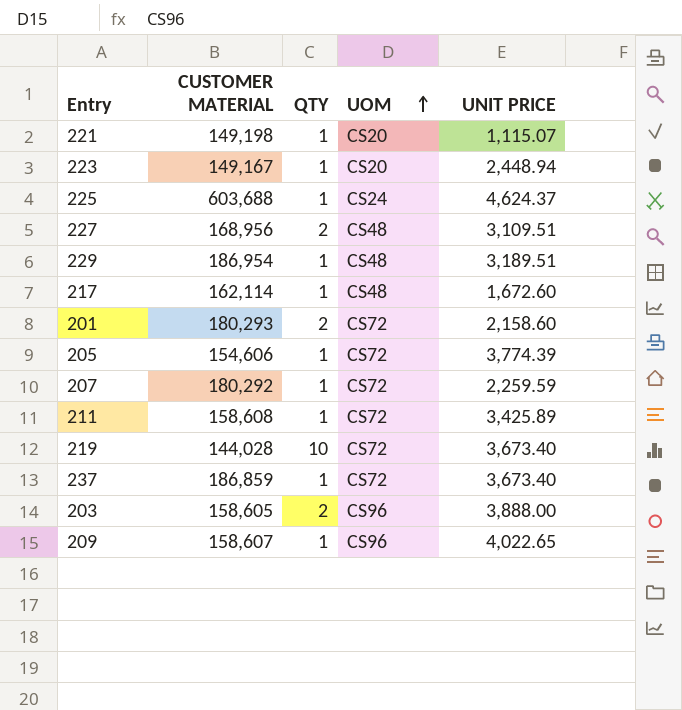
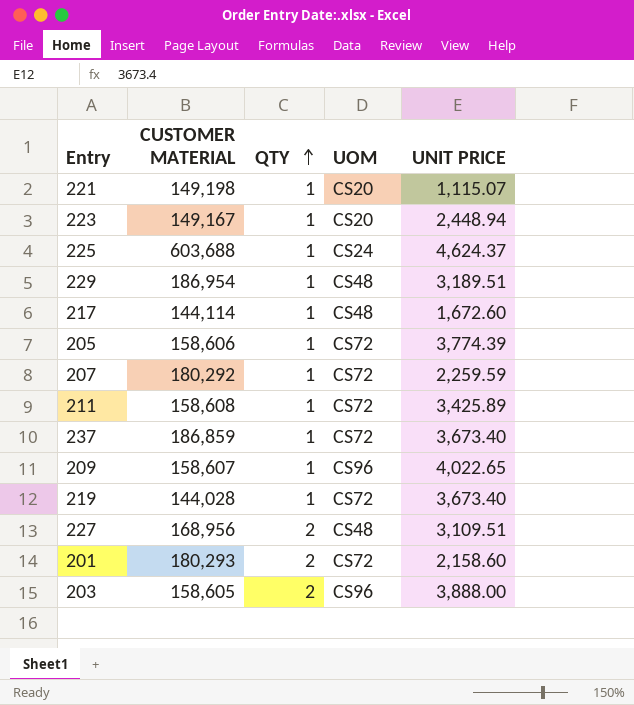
row order: UOM ascending -> QTY ascending
217 | CUSTOMER MATERIAL: 162,114 -> 144,114
205 | CUSTOMER MATERIAL: 154,606 -> 158,606
219 | QTY: 10 -> 1

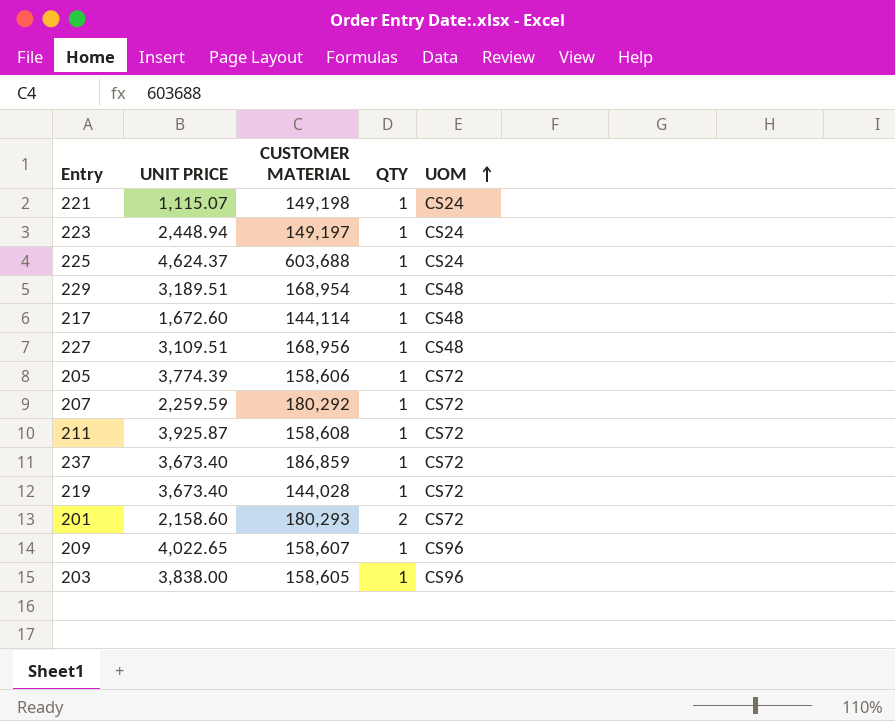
row order: QTY ascending -> UOM ascending
column UNIT PRICE | position: 5 -> 2
221 | UOM: CS20 -> CS24
223 | CUSTOMER MATERIAL: 149,167 -> 149,197
223 | UOM: CS20 -> CS24
229 | CUSTOMER MATERIAL: 186,954 -> 168,954
227 | QTY: 2 -> 1
211 | UNIT PRICE: 3,425.89 -> 3,925.87
203 | UNIT PRICE: 3,888.00 -> 3,838.00
203 | QTY: 2 -> 1

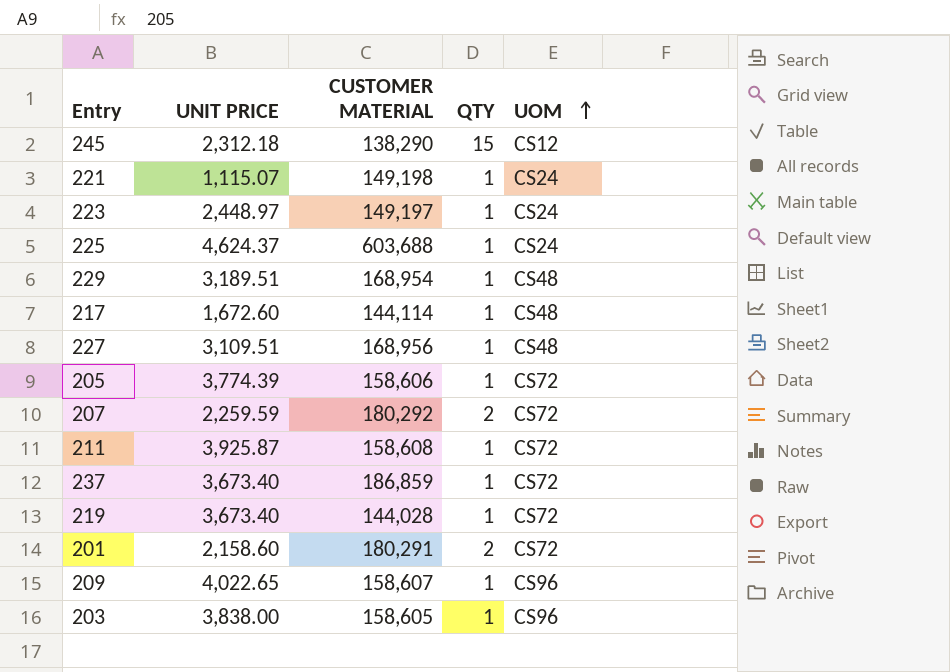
row 245: none -> 2,312.18 | 138,290 | 15 | CS12
223 | UNIT PRICE: 2,448.94 -> 2,448.97
207 | QTY: 1 -> 2
201 | CUSTOMER MATERIAL: 180,293 -> 180,291

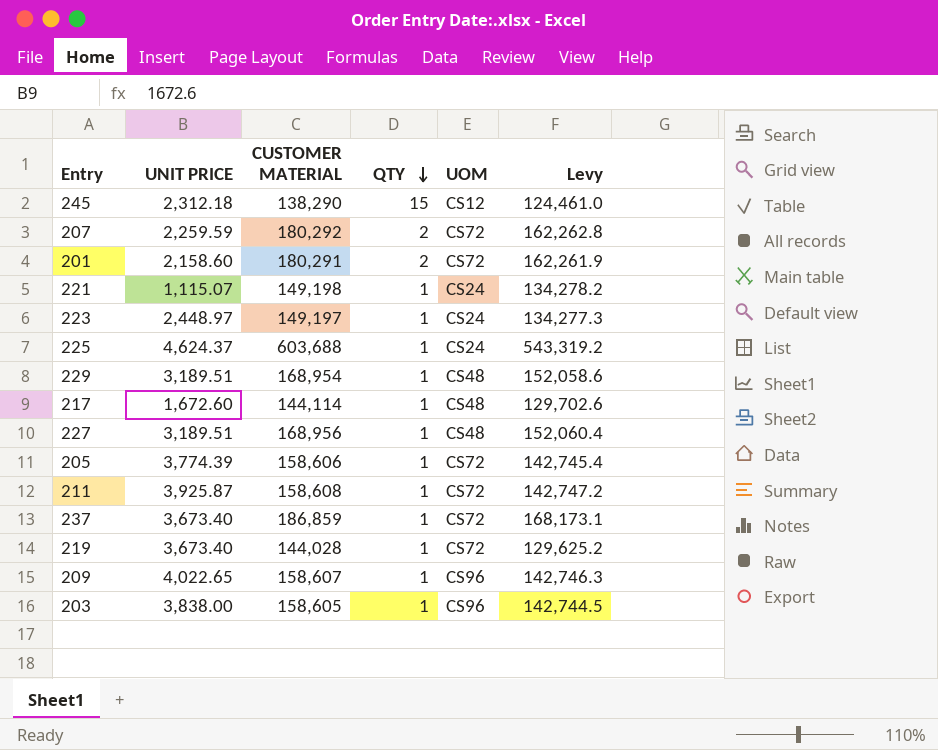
row order: UOM ascending -> QTY descending
column Levy | formula: none -> [CUSTOMER MATERIAL] * 0.9
227 | UNIT PRICE: 3,109.51 -> 3,189.51

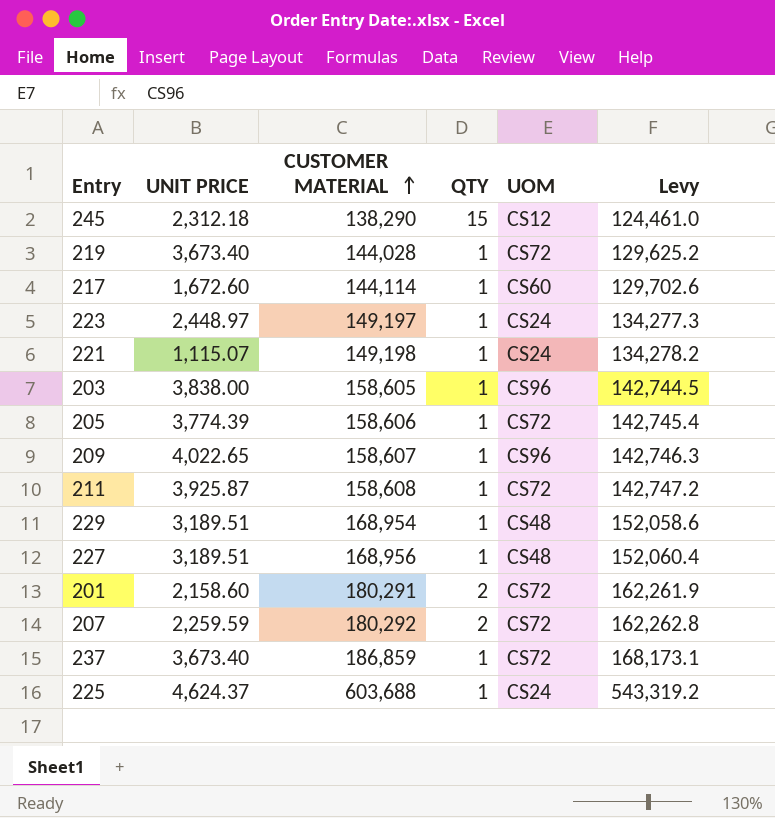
row order: QTY descending -> CUSTOMER MATERIAL ascending
217 | UOM: CS48 -> CS60

